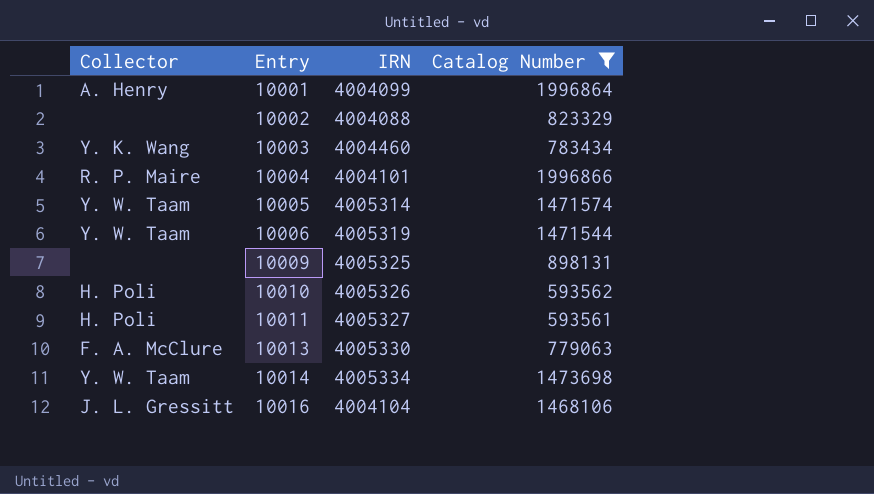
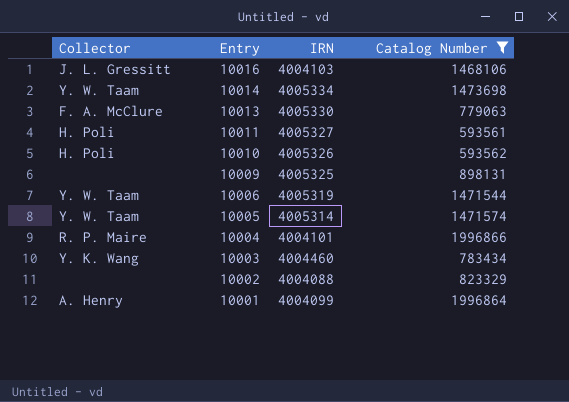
row order: Entry ascending -> Entry descending
10016 | IRN: 4004104 -> 4004103

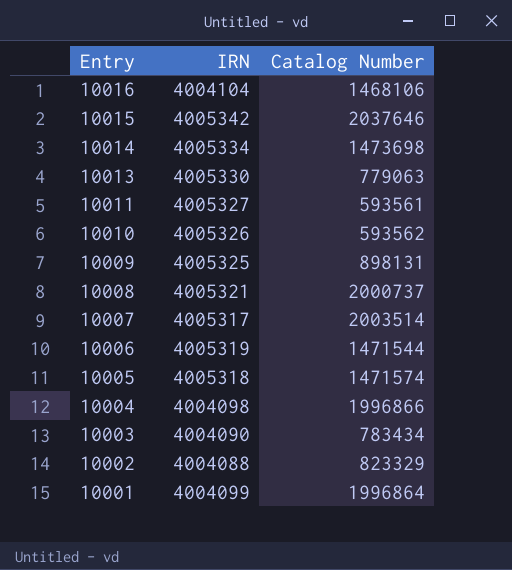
filter: Catalog Number <= 1996866 -> none
column Collector | position: 1 -> none
10016 | IRN: 4004103 -> 4004104
10005 | IRN: 4005314 -> 4005318
10004 | IRN: 4004101 -> 4004098
10003 | IRN: 4004460 -> 4004090

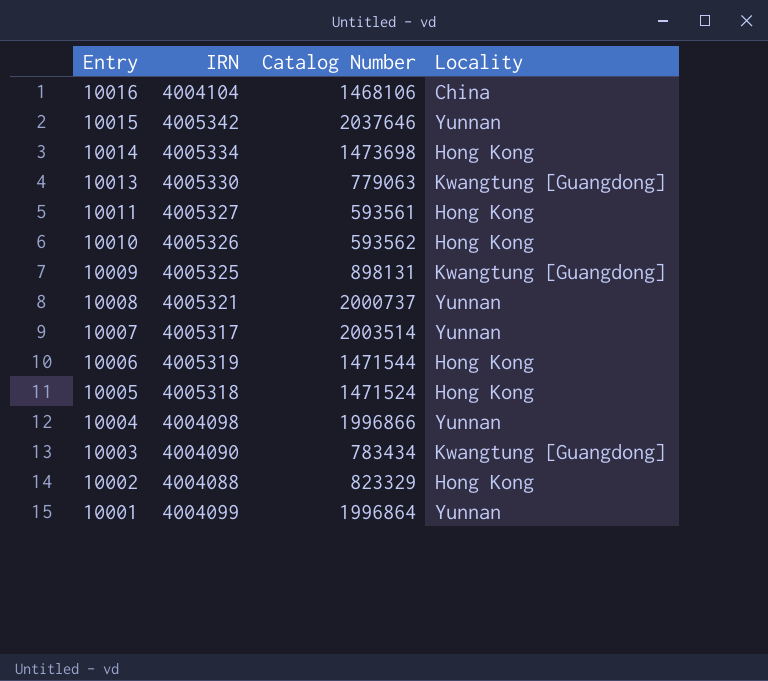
column Locality | position: none -> 4
10005 | Catalog Number: 1471574 -> 1471524

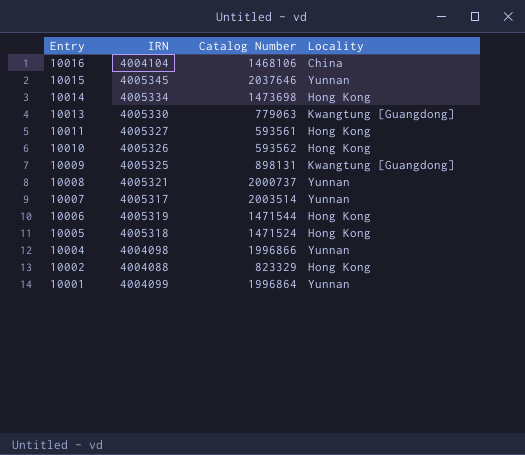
row 10003: 4004090 | 783434 | Kwangtung [Guangdong] -> none
10015 | IRN: 4005342 -> 4005345

